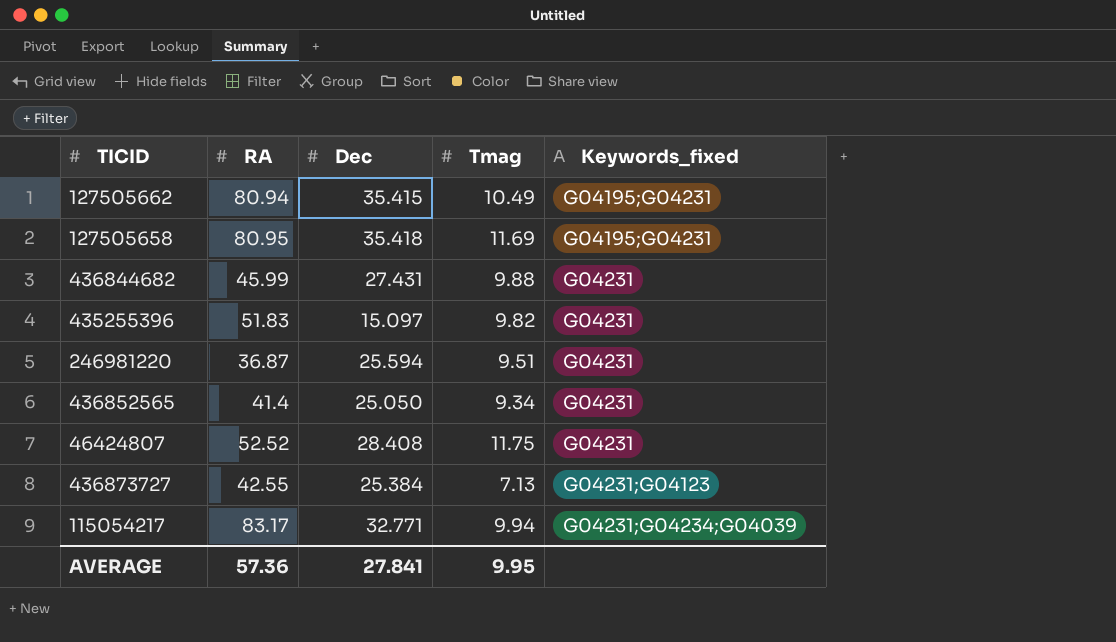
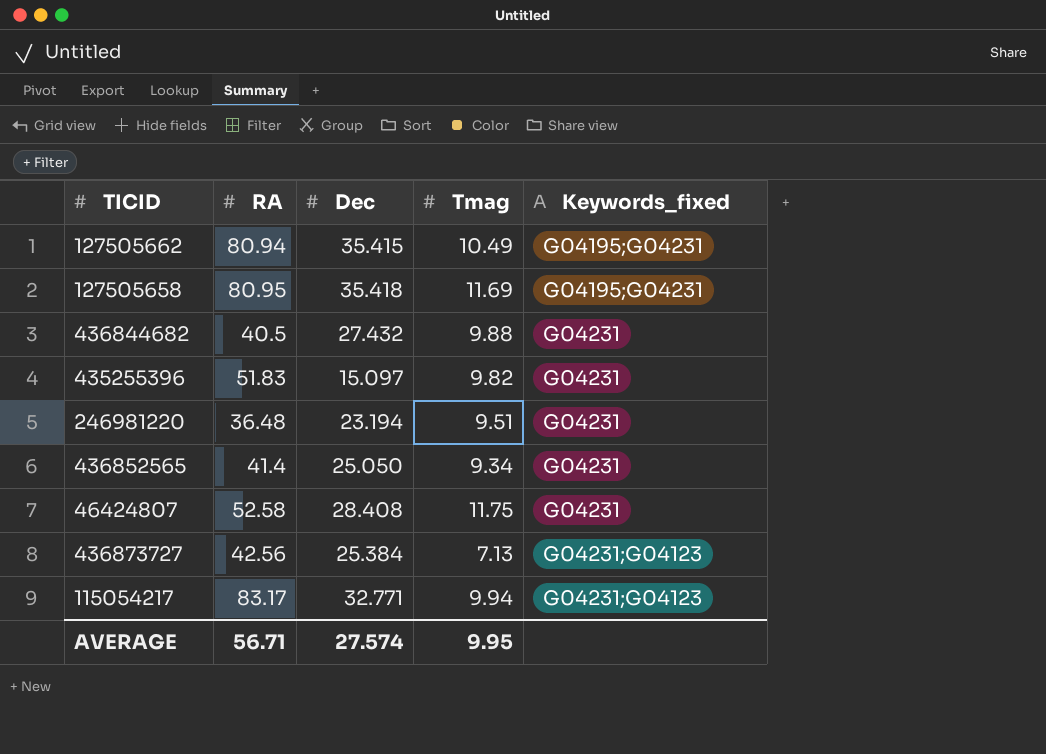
436844682 | RA: 45.99 -> 40.5
436844682 | Dec: 27.431 -> 27.432
246981220 | RA: 36.87 -> 36.48
246981220 | Dec: 25.594 -> 23.194
46424807 | RA: 52.52 -> 52.58
436873727 | RA: 42.55 -> 42.56
115054217 | Keywords_fixed: G04231;G04234;G04039 -> G04231;G04123
AVERAGE | RA: 57.36 -> 56.71
AVERAGE | Dec: 27.841 -> 27.574

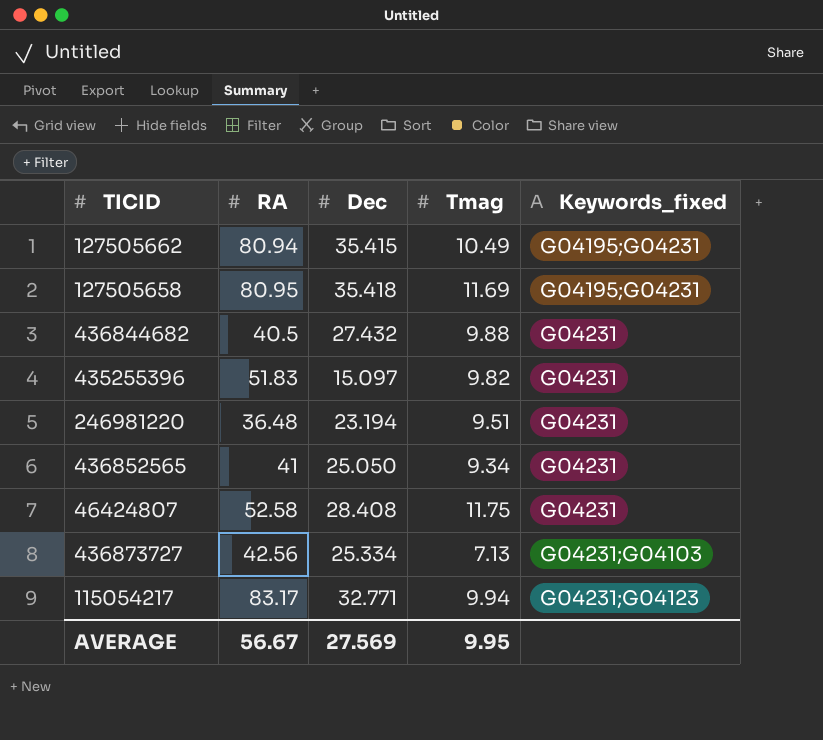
436852565 | RA: 41.4 -> 41
436873727 | Dec: 25.384 -> 25.334
436873727 | Keywords_fixed: G04231;G04123 -> G04231;G04103
AVERAGE | RA: 56.71 -> 56.67
AVERAGE | Dec: 27.574 -> 27.569

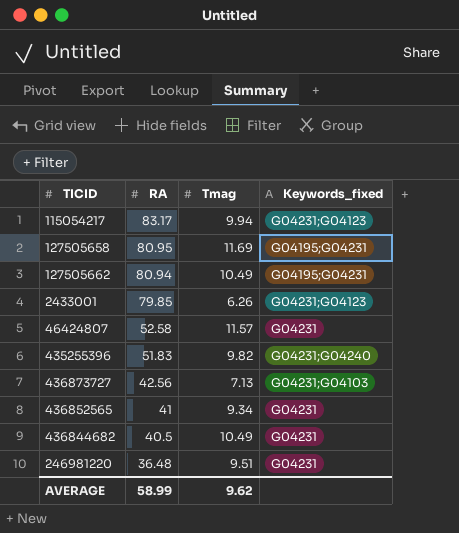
row order: Keywords_fixed ascending -> RA descending
column Dec | position: 3 -> none
row 2433001: none -> 79.85 | 6.26 | G04231;G04123
46424807 | Tmag: 11.75 -> 11.57
435255396 | Keywords_fixed: G04231 -> G04231;G04240
436844682 | Tmag: 9.88 -> 10.49
AVERAGE | RA: 56.67 -> 58.99
AVERAGE | Tmag: 9.95 -> 9.62

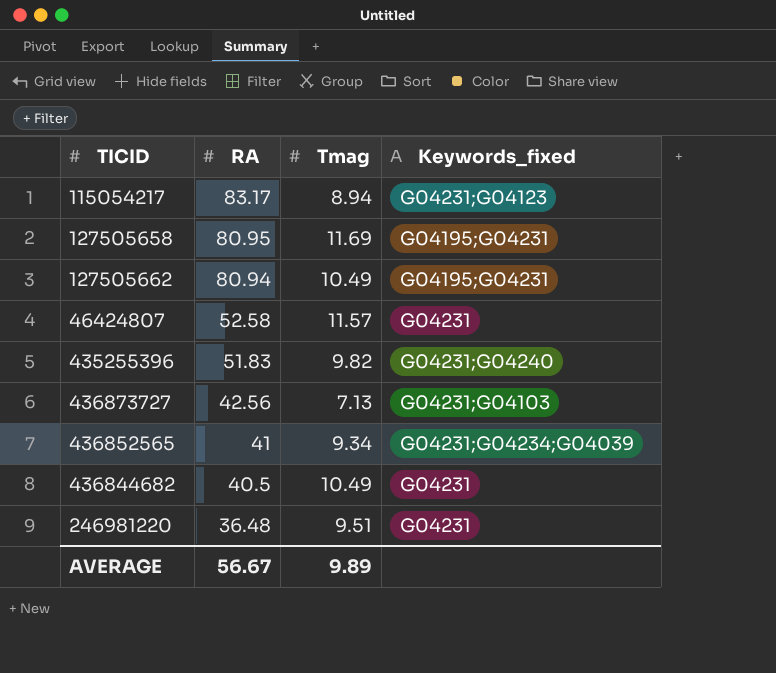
row 2433001: 79.85 | 6.26 | G04231;G04123 -> none
115054217 | Tmag: 9.94 -> 8.94
436852565 | Keywords_fixed: G04231 -> G04231;G04234;G04039
AVERAGE | RA: 58.99 -> 56.67
AVERAGE | Tmag: 9.62 -> 9.89

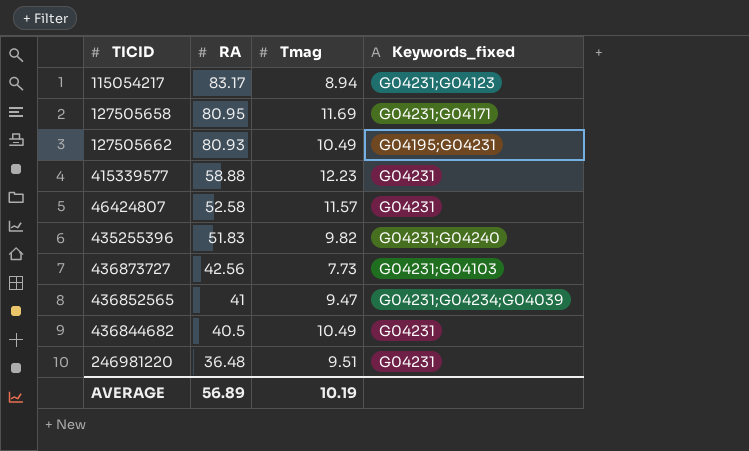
127505658 | Keywords_fixed: G04195;G04231 -> G04231;G04171
127505662 | RA: 80.94 -> 80.93
row 415339577: none -> 58.88 | 12.23 | G04231
436873727 | Tmag: 7.13 -> 7.73
436852565 | Tmag: 9.34 -> 9.47
AVERAGE | RA: 56.67 -> 56.89
AVERAGE | Tmag: 9.89 -> 10.19

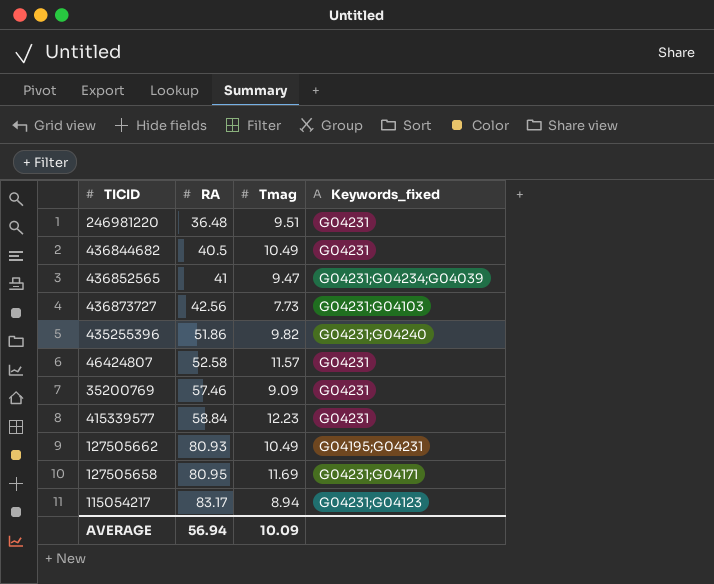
row order: RA descending -> RA ascending
435255396 | RA: 51.83 -> 51.86
row 35200769: none -> 57.46 | 9.09 | G04231
415339577 | RA: 58.88 -> 58.84
AVERAGE | RA: 56.89 -> 56.94
AVERAGE | Tmag: 10.19 -> 10.09

